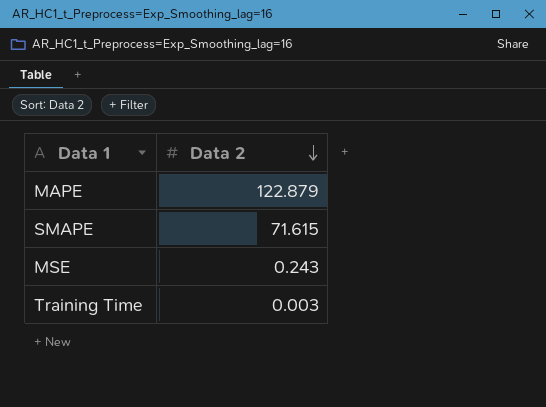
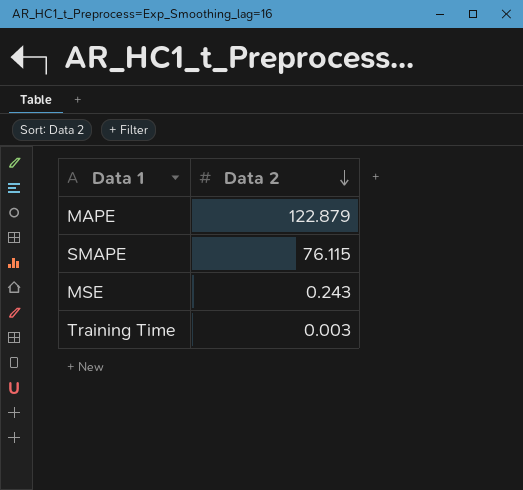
SMAPE | Data 2: 71.615 -> 76.115

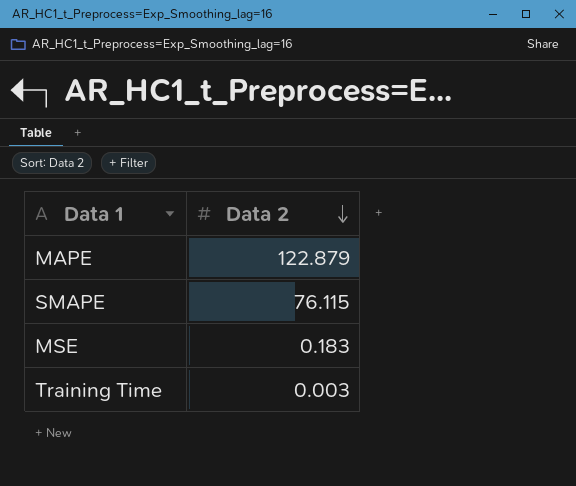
MSE | Data 2: 0.243 -> 0.183

